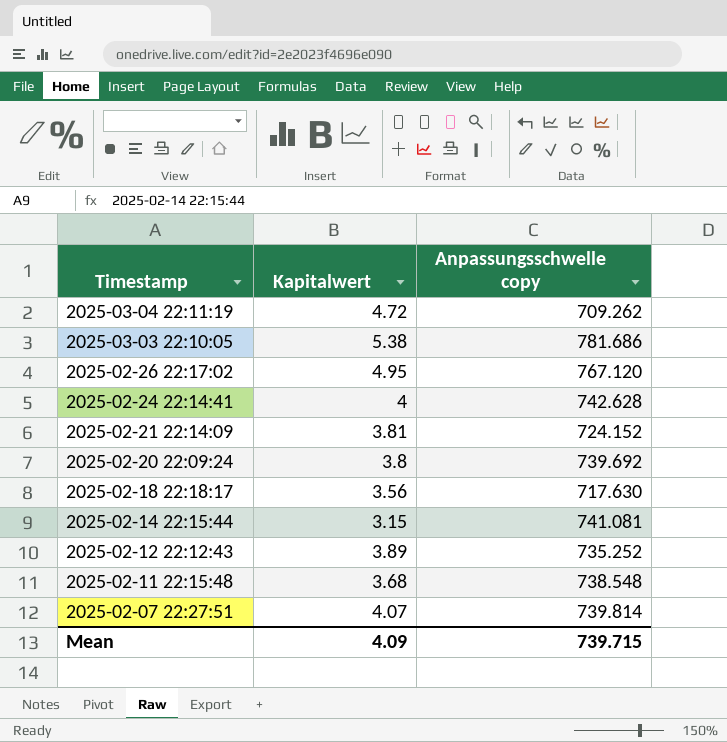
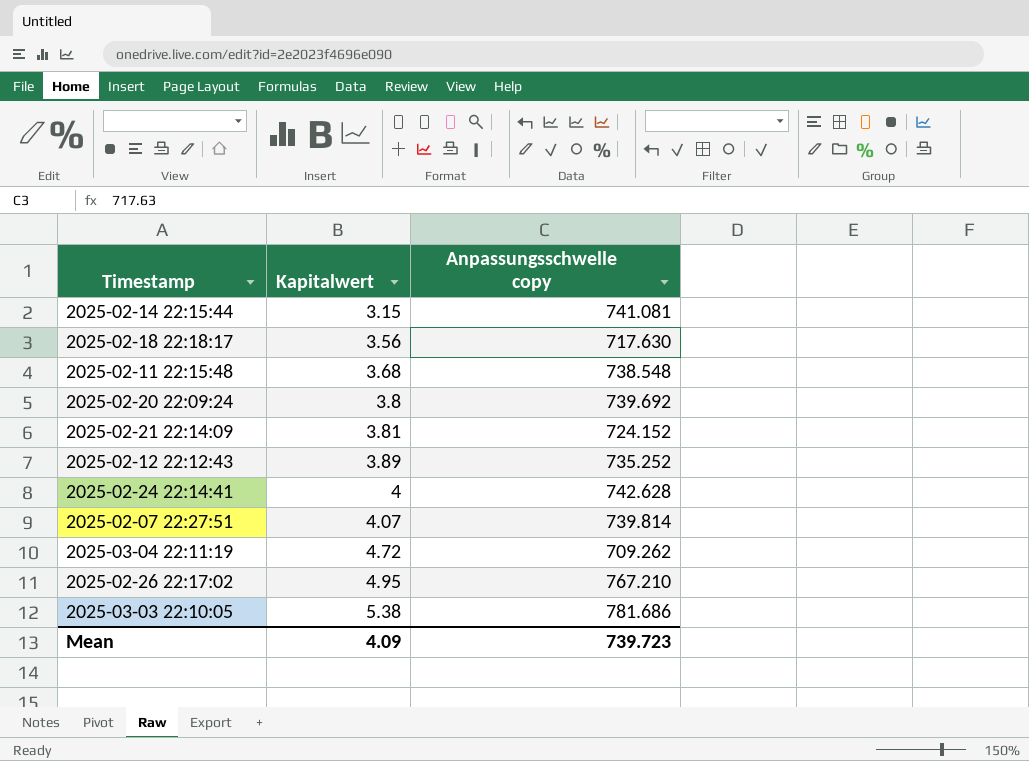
row order: Timestamp descending -> Kapitalwert ascending
2025-02-26 22:17:02 | Anpassungsschwelle copy: 767.120 -> 767.210
Mean | Anpassungsschwelle copy: 739.715 -> 739.723

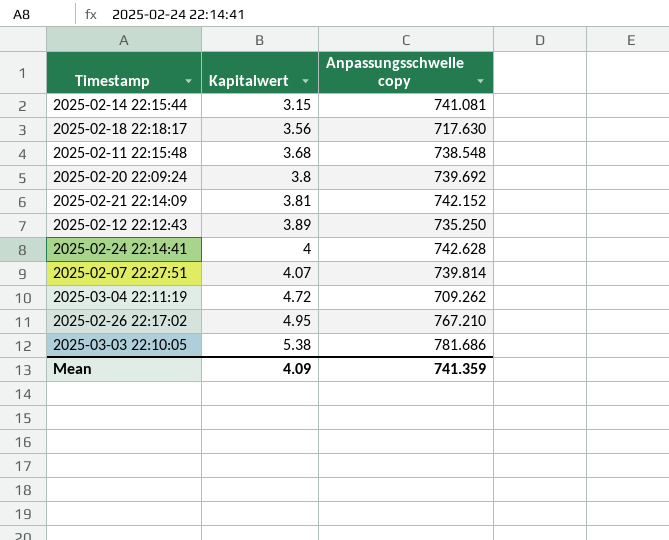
2025-02-21 22:14:09 | Anpassungsschwelle copy: 724.152 -> 742.152
2025-02-12 22:12:43 | Anpassungsschwelle copy: 735.252 -> 735.250
Mean | Anpassungsschwelle copy: 739.723 -> 741.359

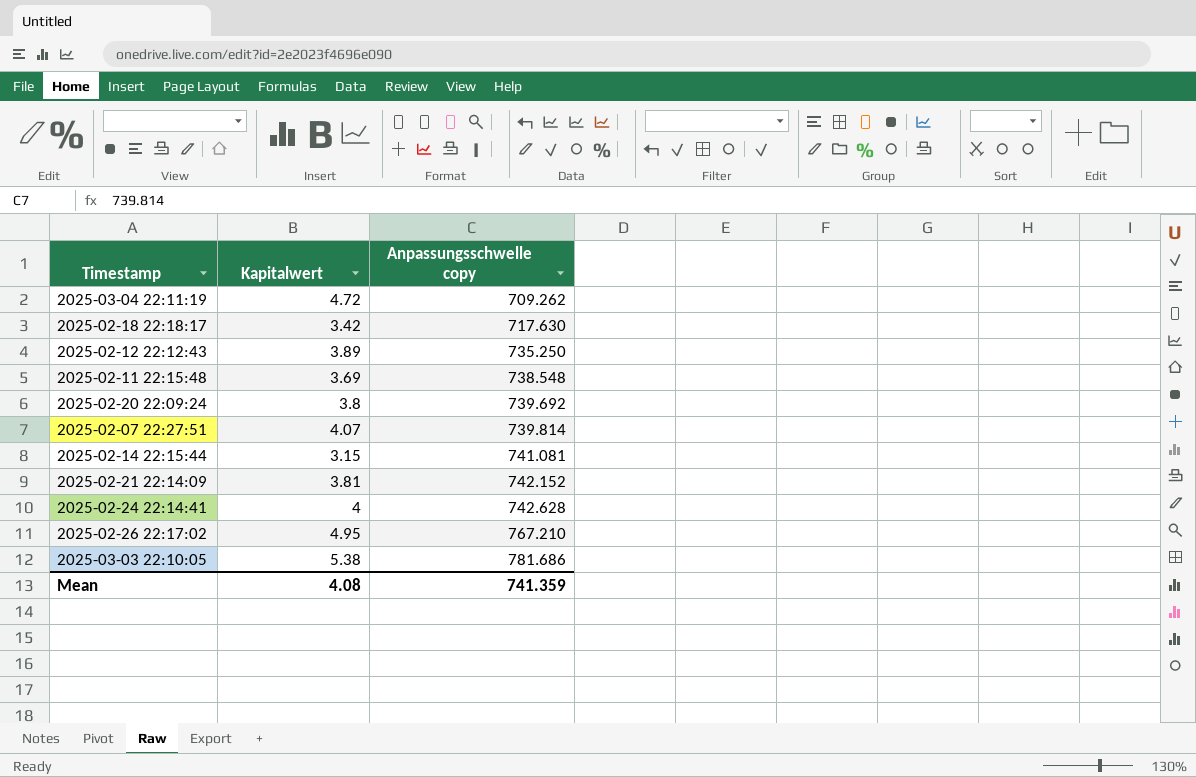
row order: Kapitalwert ascending -> Anpassungsschwelle copy ascending
2025-02-18 22:18:17 | Kapitalwert: 3.56 -> 3.42
2025-02-11 22:15:48 | Kapitalwert: 3.68 -> 3.69
Mean | Kapitalwert: 4.09 -> 4.08

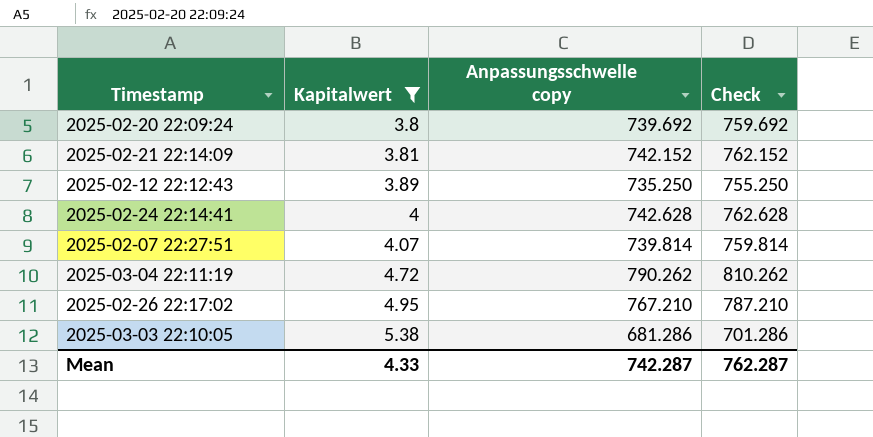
filter: none -> Kapitalwert >= 3.8
row order: Anpassungsschwelle copy ascending -> Kapitalwert ascending
column Check | formula: none -> [Anpassungsschwelle copy] + 20
2025-03-04 22:11:19 | Anpassungsschwelle copy: 709.262 -> 790.262
2025-03-03 22:10:05 | Anpassungsschwelle copy: 781.686 -> 681.286
Mean | Kapitalwert: 4.08 -> 4.33
Mean | Anpassungsschwelle copy: 741.359 -> 742.287

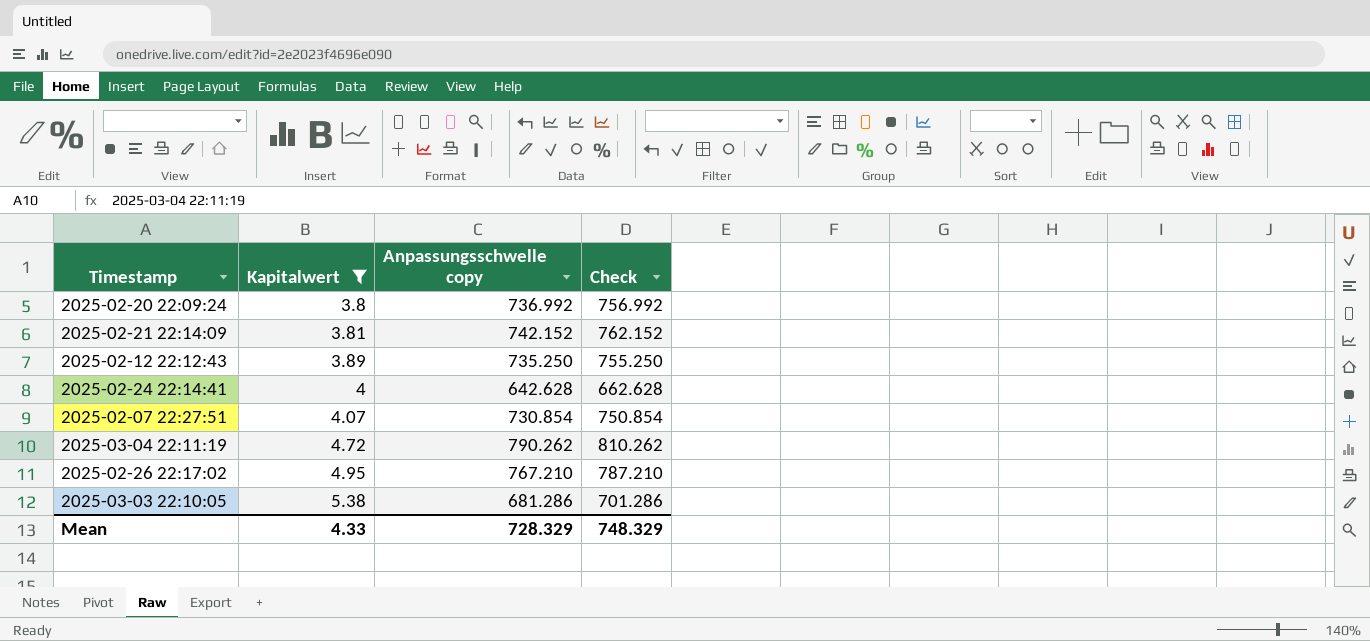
2025-02-20 22:09:24 | Anpassungsschwelle copy: 739.692 -> 736.992
2025-02-20 22:09:24 | Check: 759.692 -> 756.992
2025-02-24 22:14:41 | Anpassungsschwelle copy: 742.628 -> 642.628
2025-02-24 22:14:41 | Check: 762.628 -> 662.628
2025-02-07 22:27:51 | Anpassungsschwelle copy: 739.814 -> 730.854
2025-02-07 22:27:51 | Check: 759.814 -> 750.854
Mean | Anpassungsschwelle copy: 742.287 -> 728.329
Mean | Check: 762.287 -> 748.329

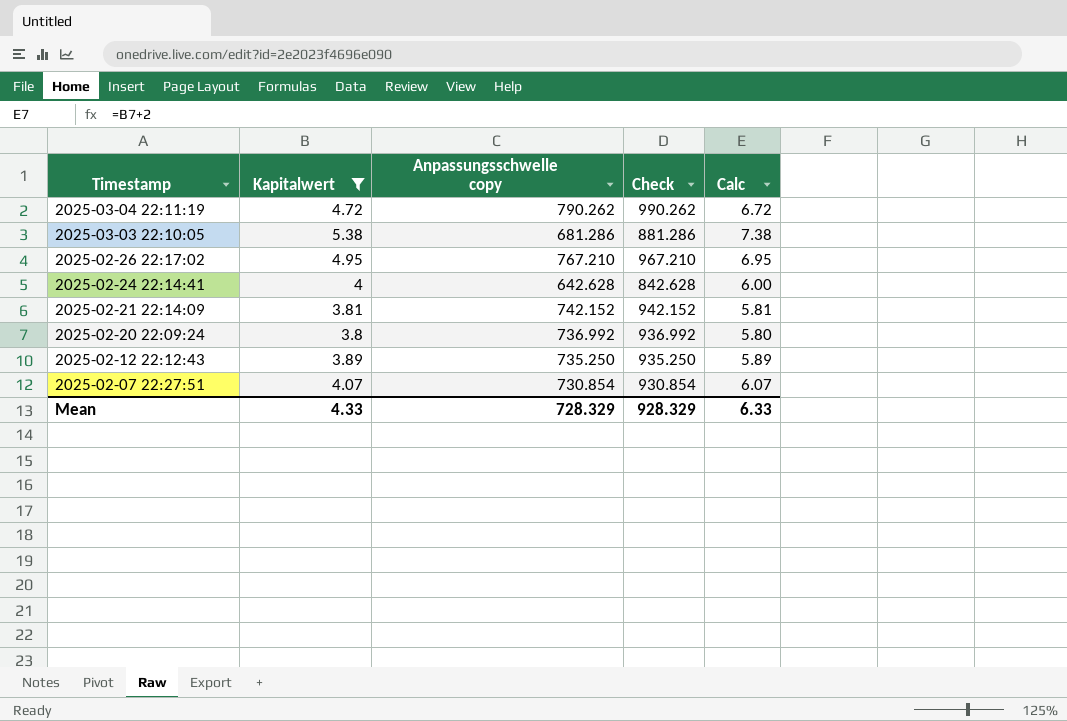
row order: Kapitalwert ascending -> Timestamp descending
column Check | formula: [Anpassungsschwelle copy] + 20 -> [Anpassungsschwelle copy] + 200
column Calc | formula: none -> [Kapitalwert] + 2
Mean | Check: 748.329 -> 928.329

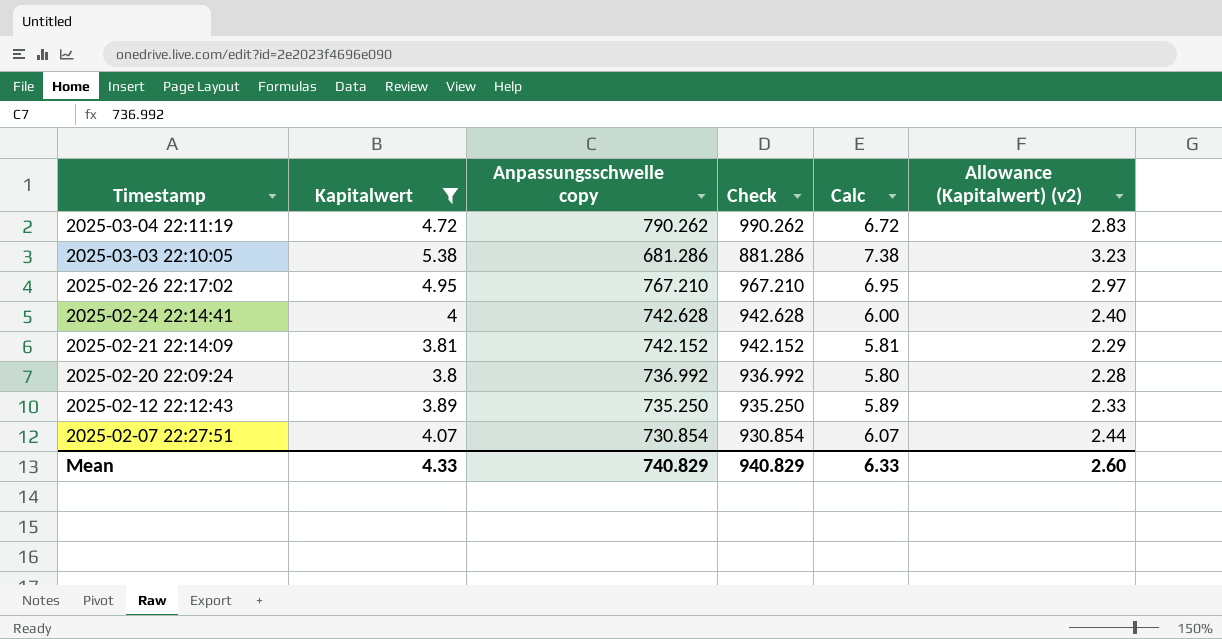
column Allowance (Kapitalwert) (v2) | formula: none -> [Kapitalwert] * 0.6
2025-02-24 22:14:41 | Anpassungsschwelle copy: 642.628 -> 742.628
2025-02-24 22:14:41 | Check: 842.628 -> 942.628
Mean | Anpassungsschwelle copy: 728.329 -> 740.829
Mean | Check: 928.329 -> 940.829

